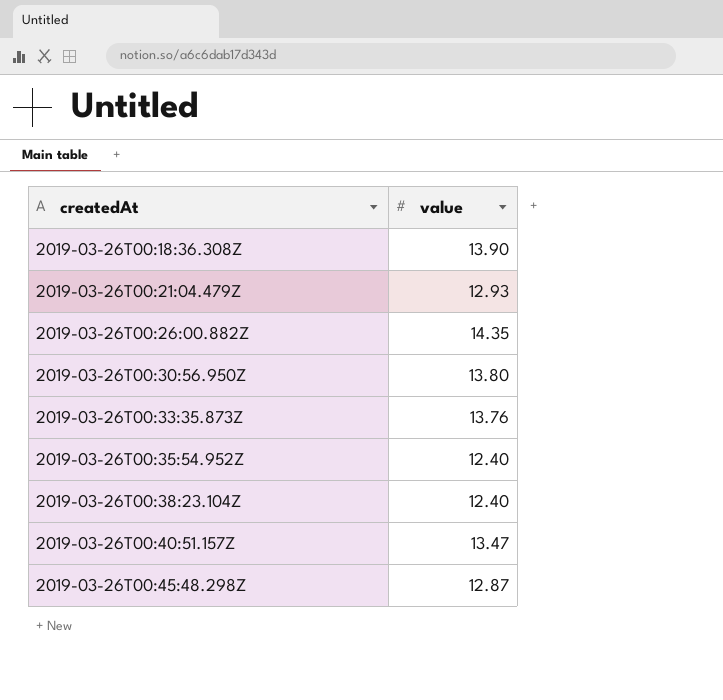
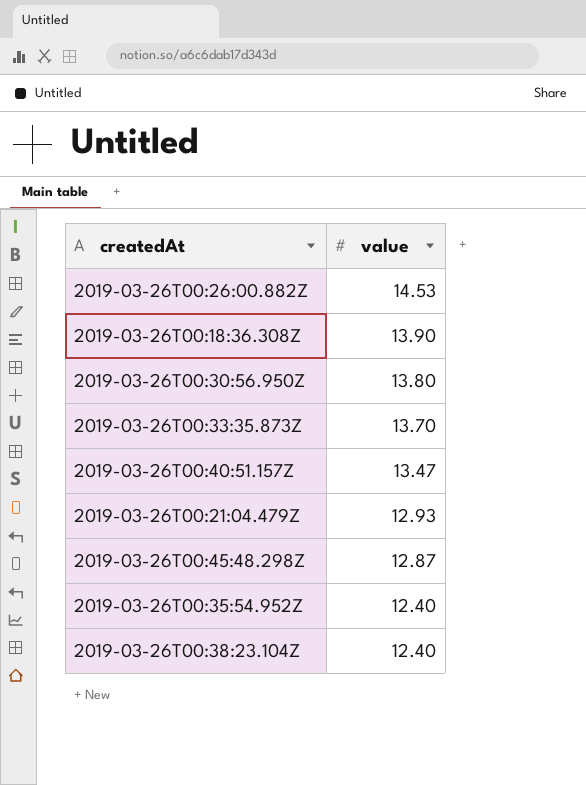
row order: createdAt ascending -> value descending
2019-03-26T00:26:00.882Z | value: 14.35 -> 14.53
2019-03-26T00:33:35.873Z | value: 13.76 -> 13.70

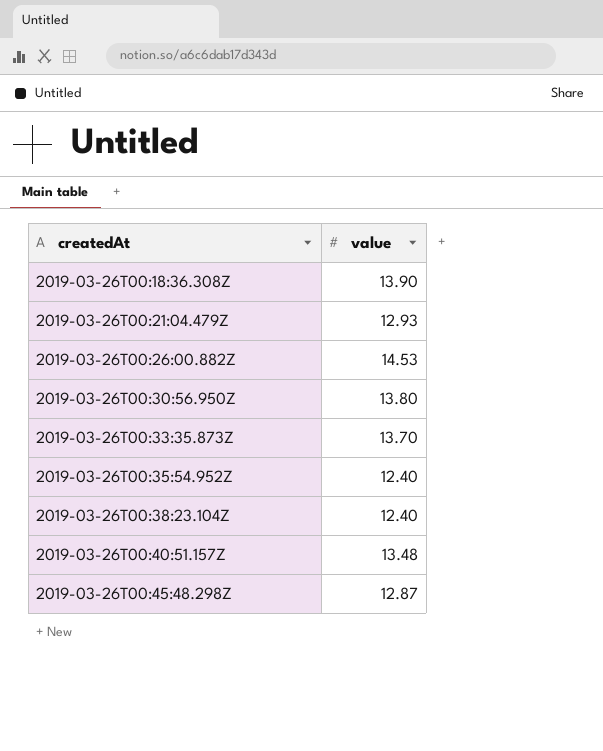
row order: value descending -> createdAt ascending
2019-03-26T00:40:51.157Z | value: 13.47 -> 13.48

